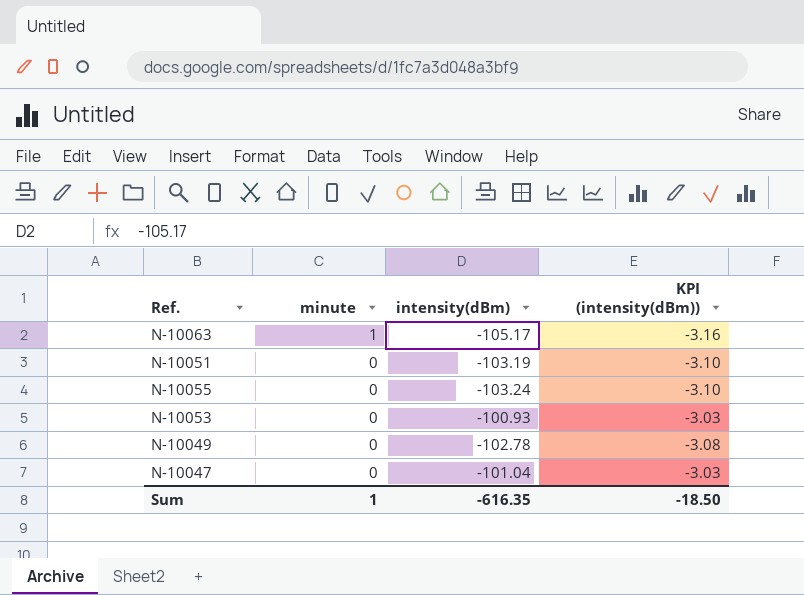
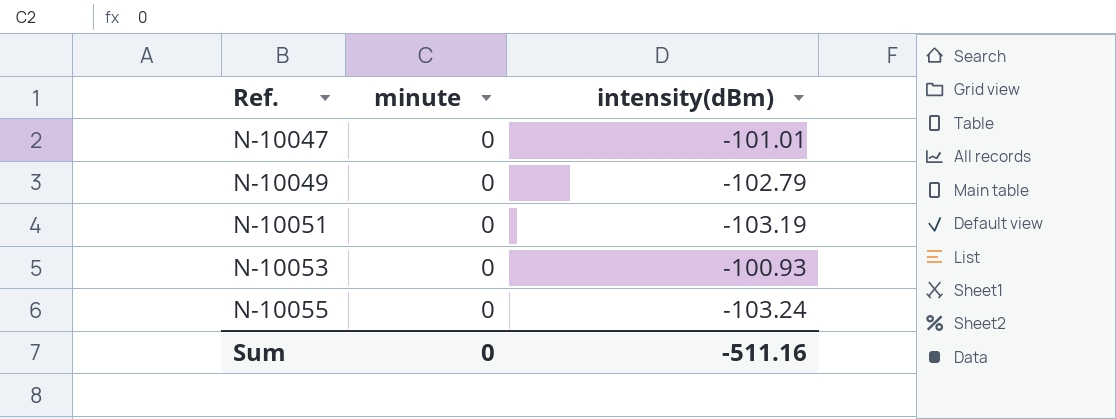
row order: minute descending -> Ref. ascending
column KPI (intensity(dBm)) | formula: [intensity(dBm)] * 0.03 -> none
row N-10063: 1 | -105.17 | -3.16 -> none
N-10047 | intensity(dBm): -101.04 -> -101.01
N-10049 | intensity(dBm): -102.78 -> -102.79
Sum | minute: 1 -> 0
Sum | intensity(dBm): -616.35 -> -511.16

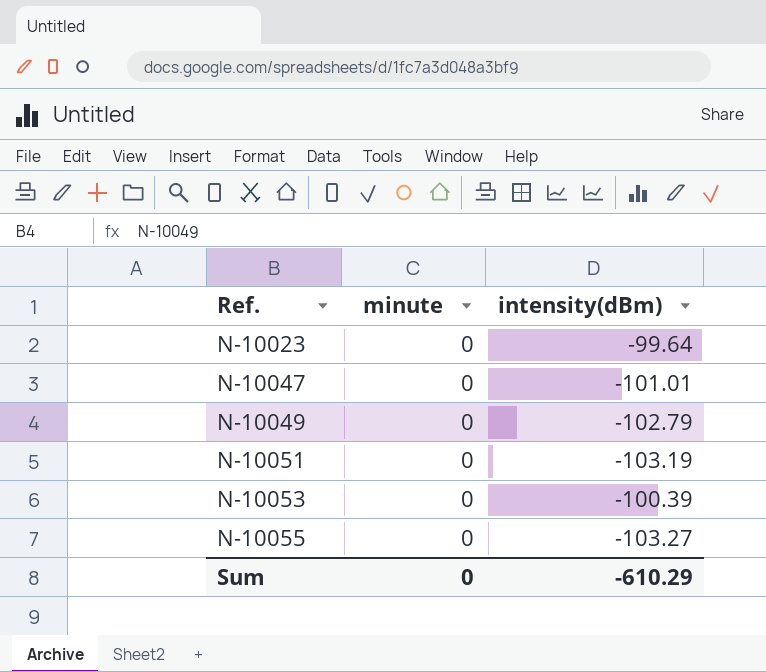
row N-10023: none -> 0 | -99.64
N-10053 | intensity(dBm): -100.93 -> -100.39
N-10055 | intensity(dBm): -103.24 -> -103.27
Sum | intensity(dBm): -511.16 -> -610.29

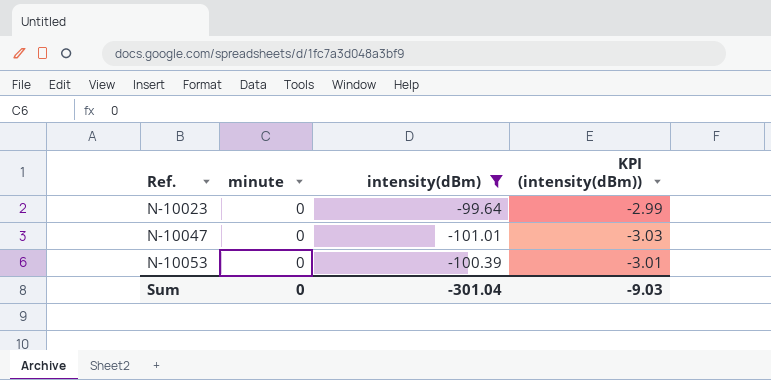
filter: none -> intensity(dBm) >= -101.01
column KPI (intensity(dBm)) | formula: none -> [intensity(dBm)] * 0.03
Sum | intensity(dBm): -610.29 -> -301.04

